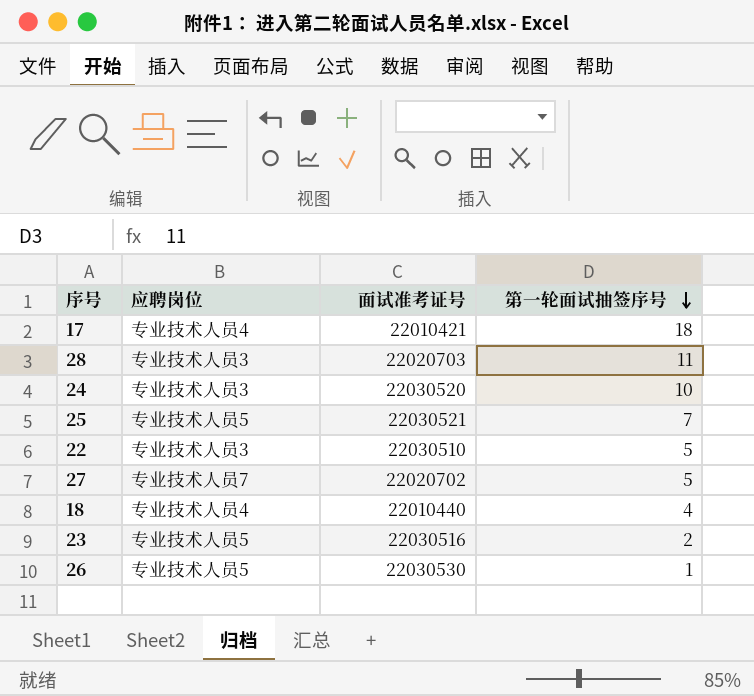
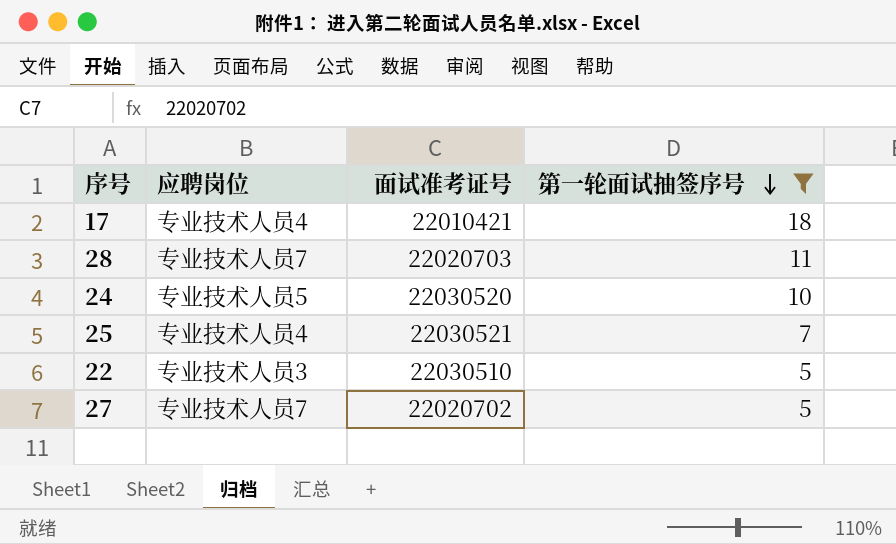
filter: none -> 第一轮面试抽签序号 >= 5
28 | 应聘岗位: 专业技术人员3 -> 专业技术人员7
24 | 应聘岗位: 专业技术人员3 -> 专业技术人员5
25 | 应聘岗位: 专业技术人员5 -> 专业技术人员4

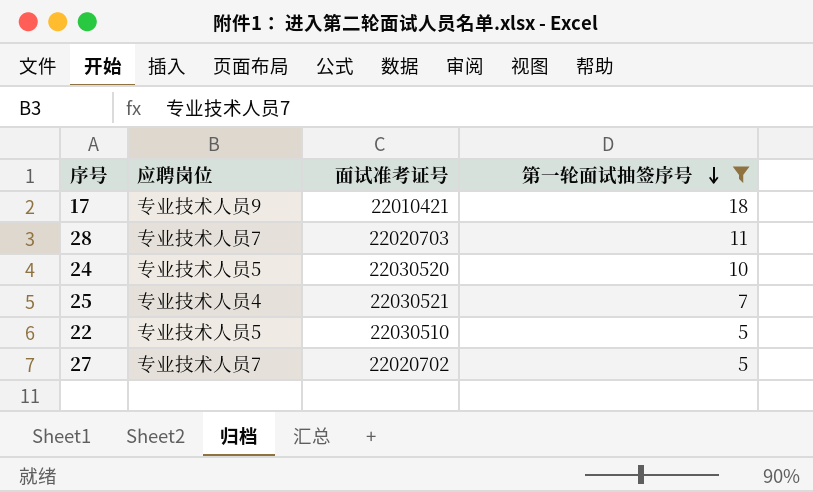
17 | 应聘岗位: 专业技术人员4 -> 专业技术人员9
22 | 应聘岗位: 专业技术人员3 -> 专业技术人员5

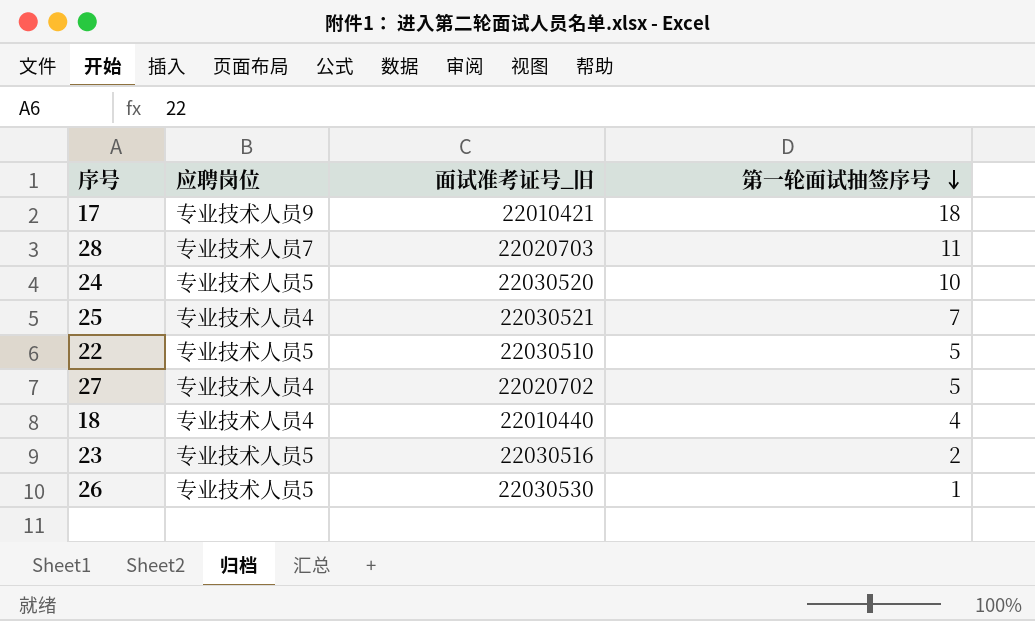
filter: 第一轮面试抽签序号 >= 5 -> none
column name: 面试准考证号 -> 面试准考证号_旧
27 | 应聘岗位: 专业技术人员7 -> 专业技术人员4

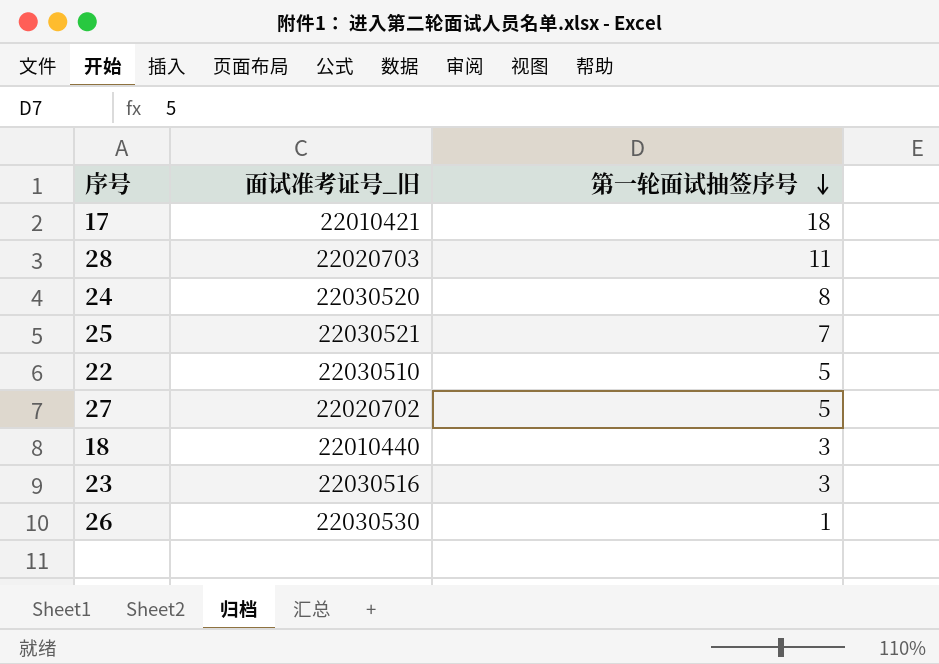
column 应聘岗位 | position: 2 -> none
24 | 第一轮面试抽签序号: 10 -> 8
18 | 第一轮面试抽签序号: 4 -> 3
23 | 第一轮面试抽签序号: 2 -> 3

